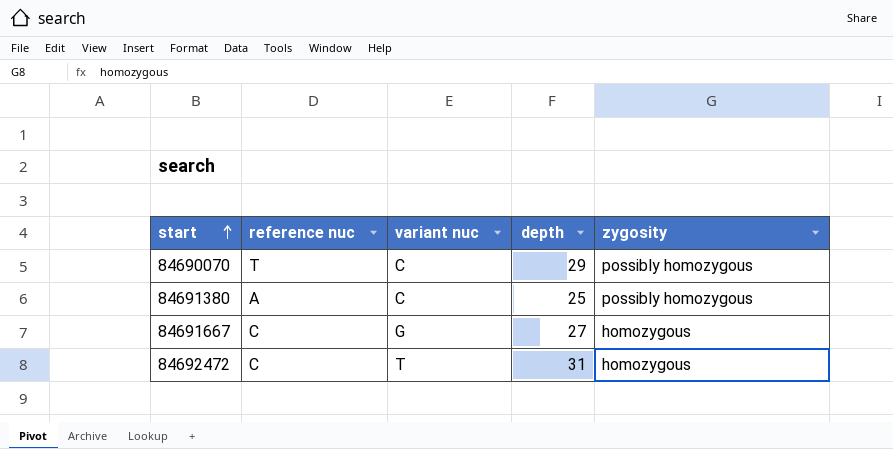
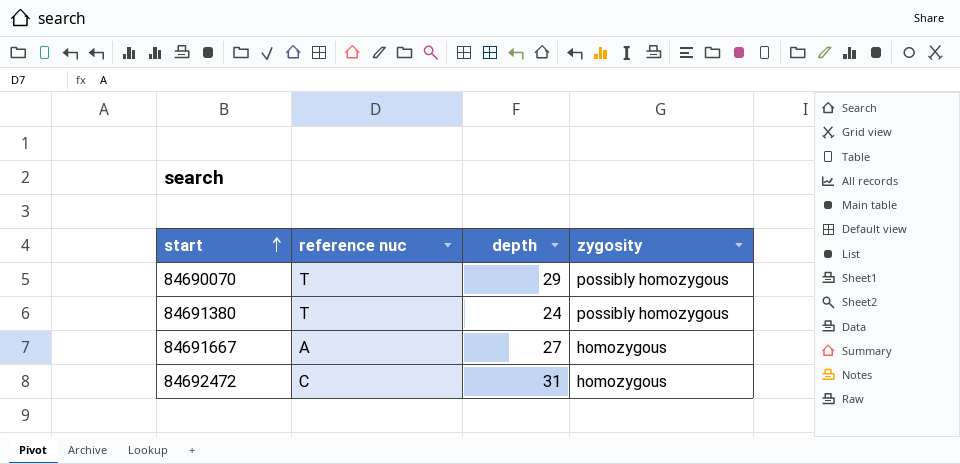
column variant nuc | position: 3 -> none
84691380 | reference nuc: A -> T
84691380 | depth: 25 -> 24
84691667 | reference nuc: C -> A

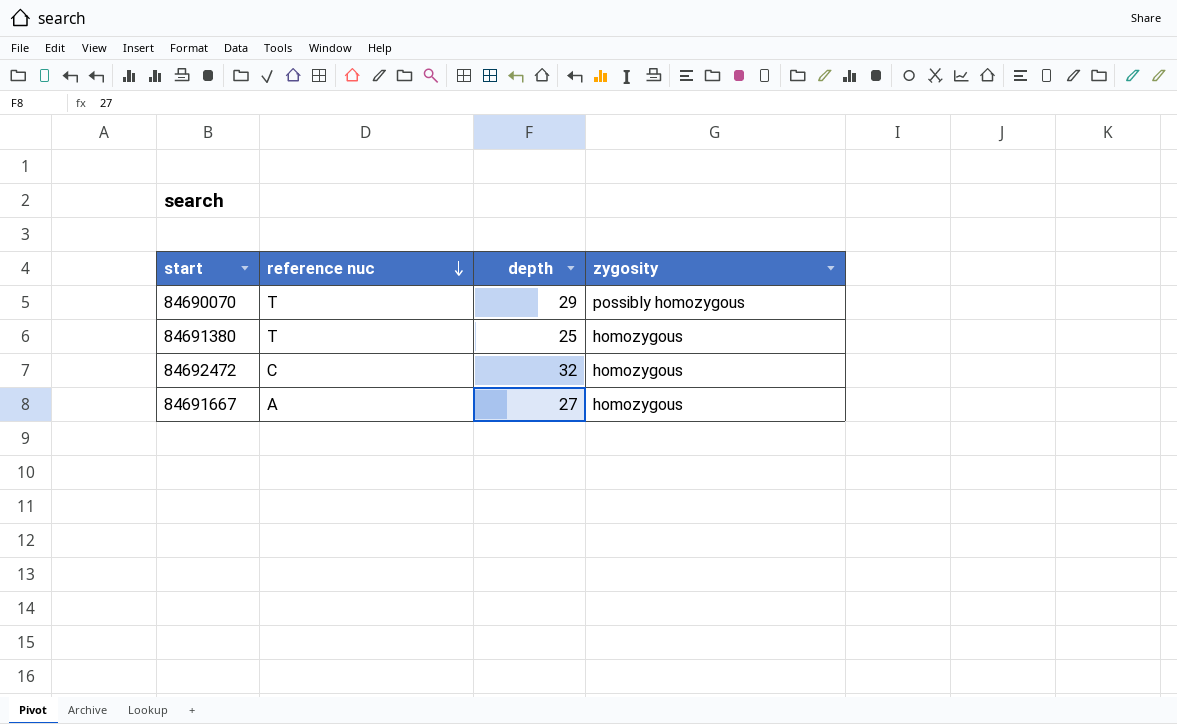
row order: start ascending -> reference nuc descending
84691380 | depth: 24 -> 25
84691380 | zygosity: possibly homozygous -> homozygous
84692472 | depth: 31 -> 32

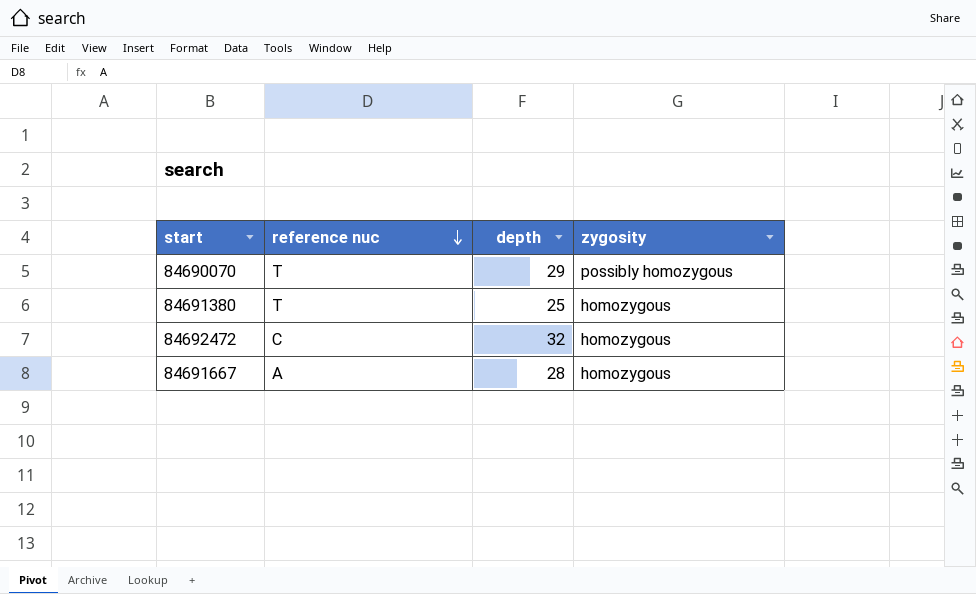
84691667 | depth: 27 -> 28

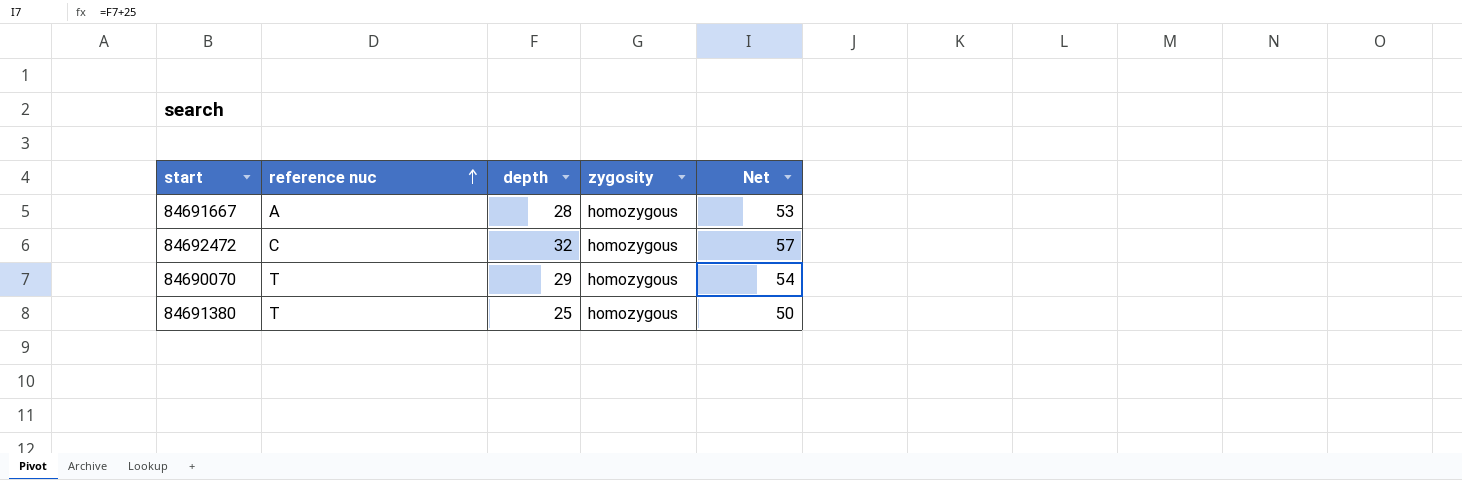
row order: reference nuc descending -> reference nuc ascending
column Net | formula: none -> [depth] + 25
84690070 | zygosity: possibly homozygous -> homozygous

